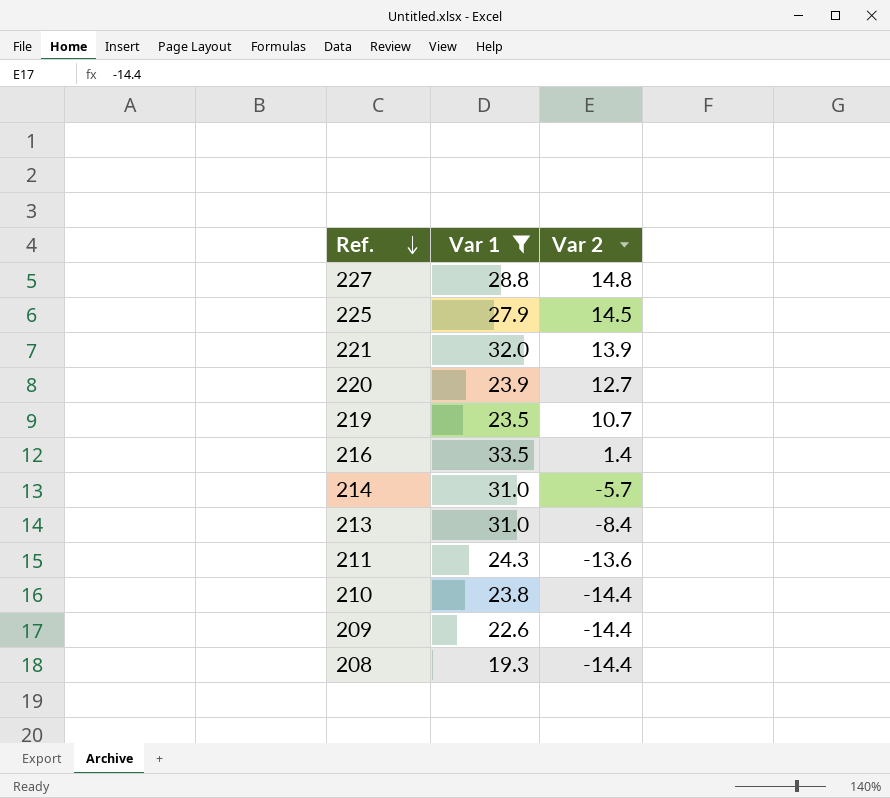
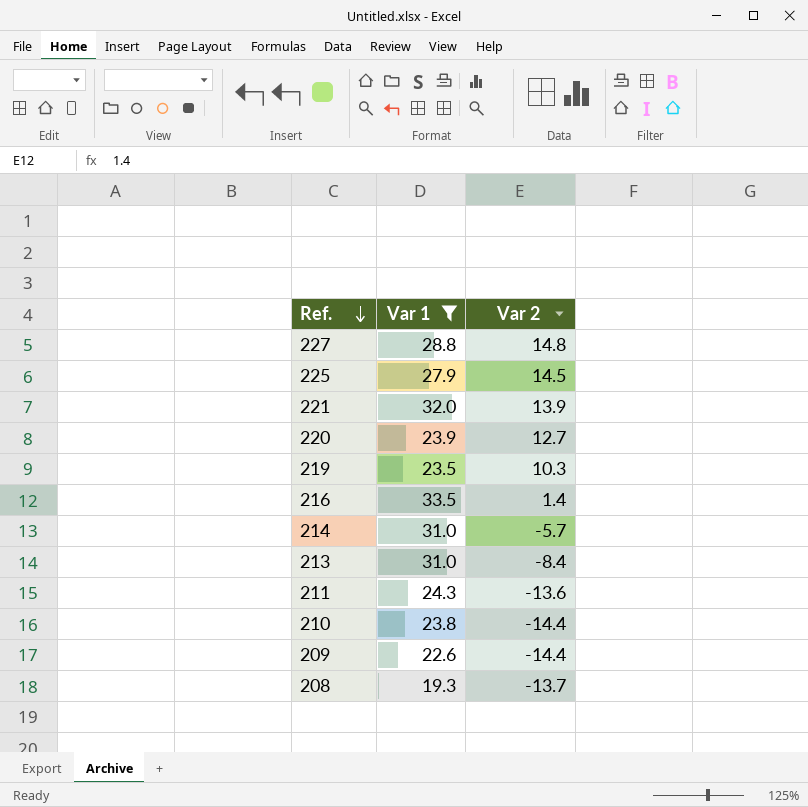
219 | Var 2: 10.7 -> 10.3
208 | Var 2: -14.4 -> -13.7

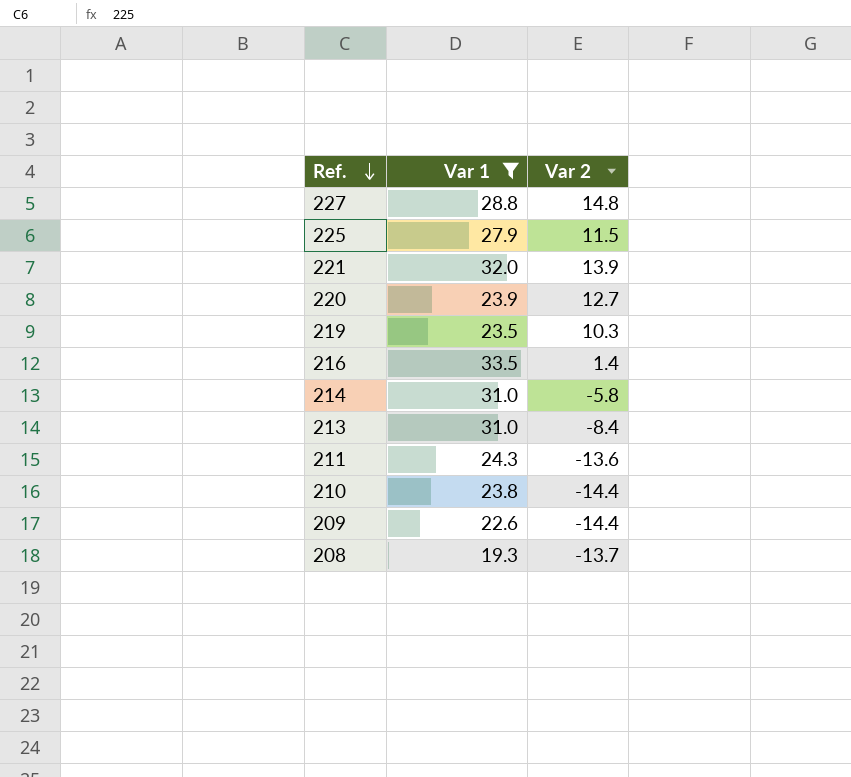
225 | Var 2: 14.5 -> 11.5
214 | Var 2: -5.7 -> -5.8

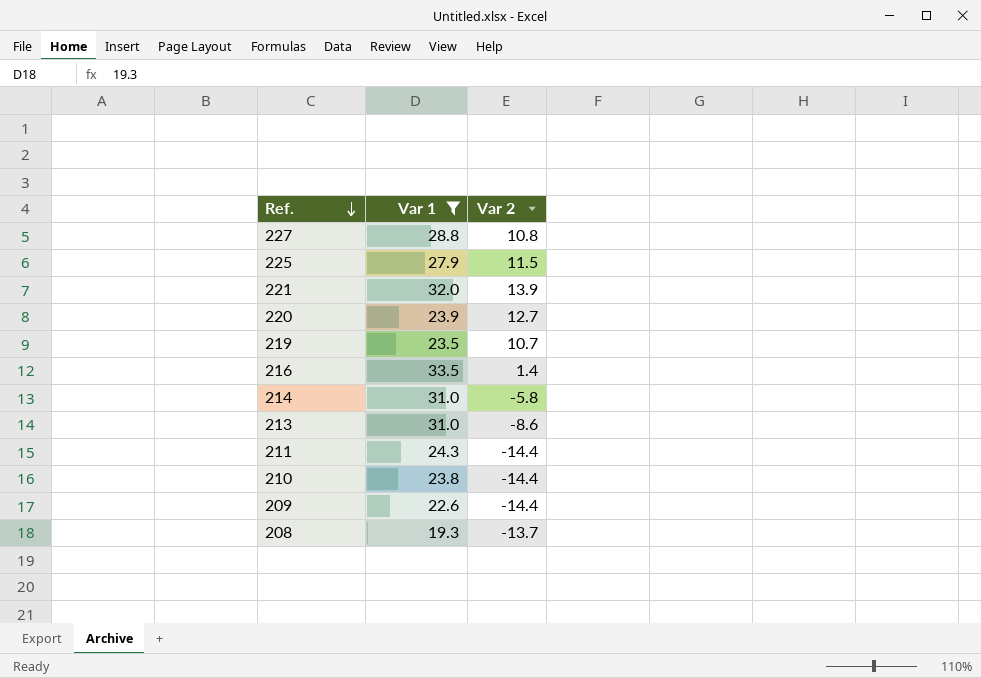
227 | Var 2: 14.8 -> 10.8
219 | Var 2: 10.3 -> 10.7
213 | Var 2: -8.4 -> -8.6
211 | Var 2: -13.6 -> -14.4

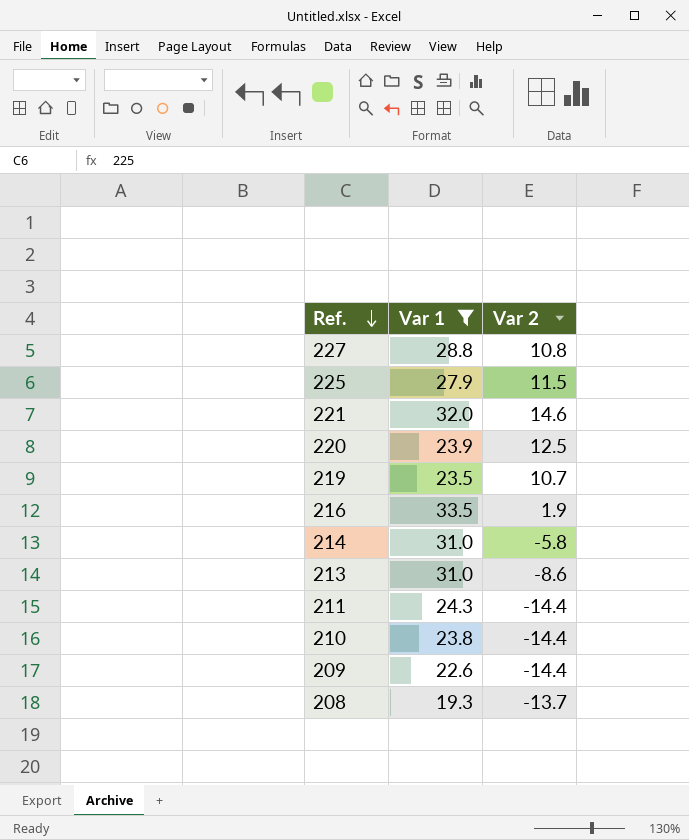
221 | Var 2: 13.9 -> 14.6
220 | Var 2: 12.7 -> 12.5
216 | Var 2: 1.4 -> 1.9

